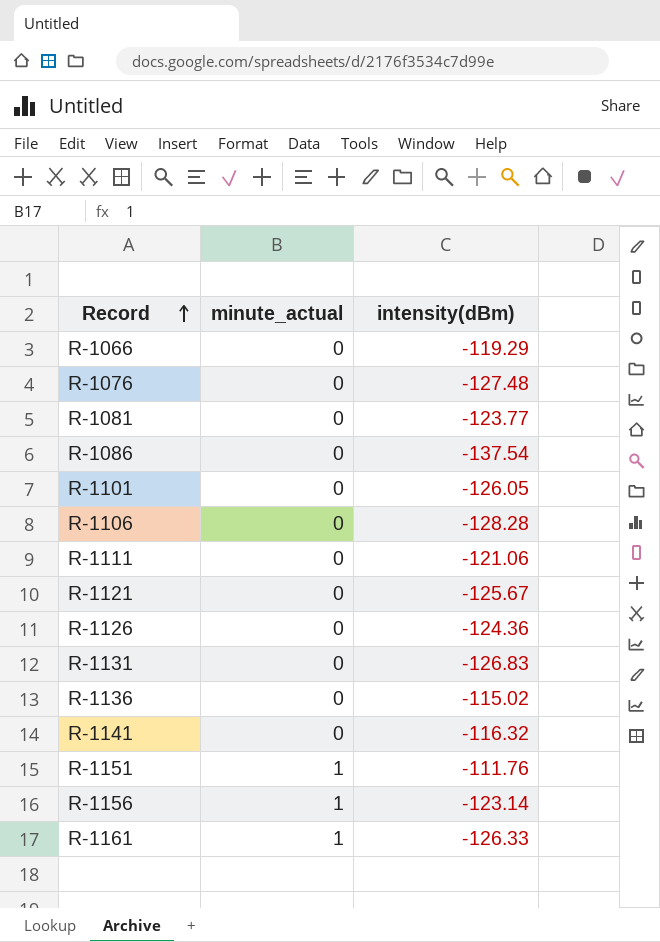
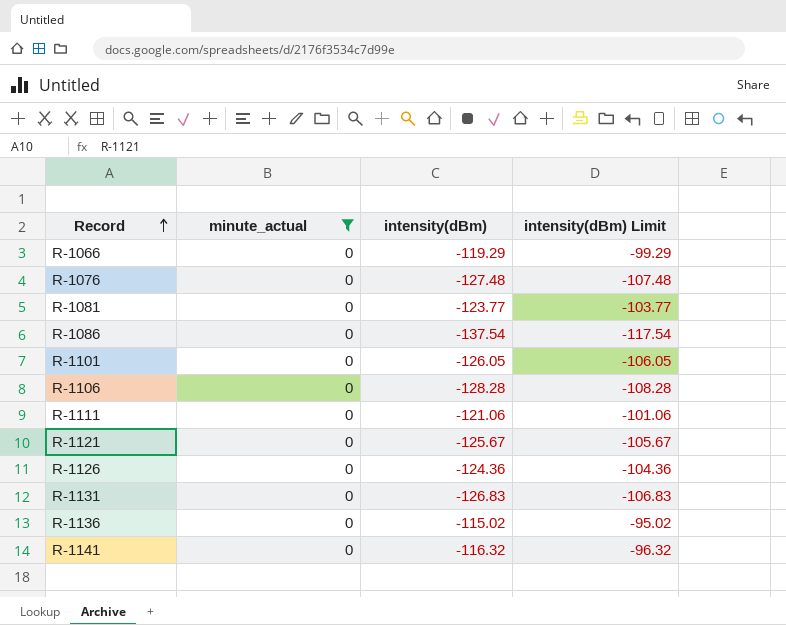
filter: none -> minute_actual = 0
column intensity(dBm) Limit | formula: none -> [intensity(dBm)] + 20

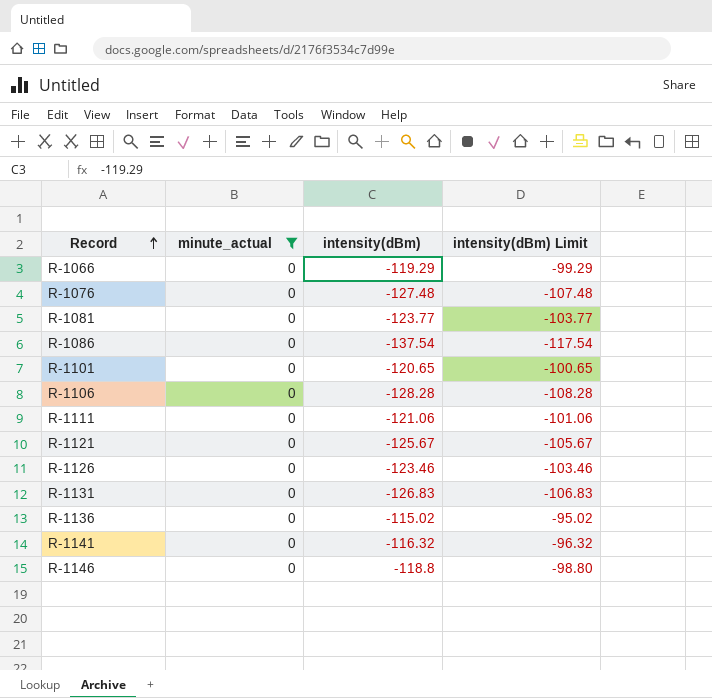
R-1101 | intensity(dBm): -126.05 -> -120.65
R-1101 | intensity(dBm) Limit: -106.05 -> -100.65
R-1126 | intensity(dBm): -124.36 -> -123.46
R-1126 | intensity(dBm) Limit: -104.36 -> -103.46
row R-1146: none -> 0 | -118.8 | -98.80

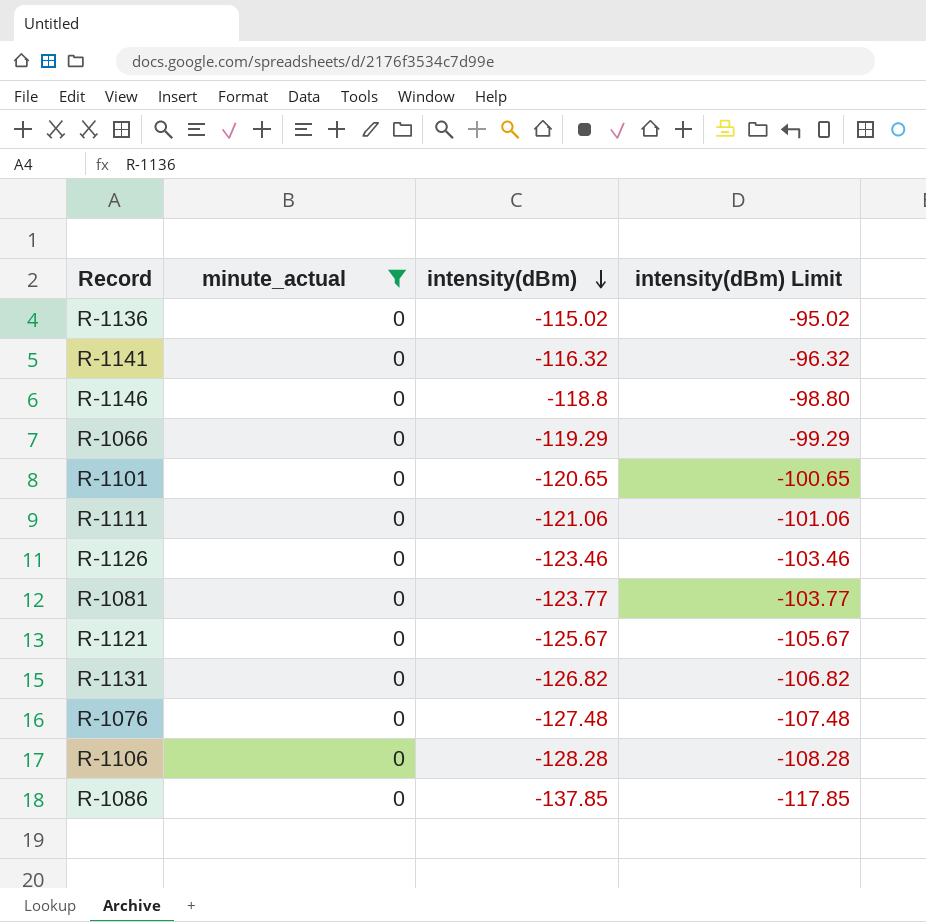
row order: Record ascending -> intensity(dBm) descending
R-1131 | intensity(dBm): -126.83 -> -126.82
R-1131 | intensity(dBm) Limit: -106.83 -> -106.82
R-1086 | intensity(dBm): -137.54 -> -137.85
R-1086 | intensity(dBm) Limit: -117.54 -> -117.85

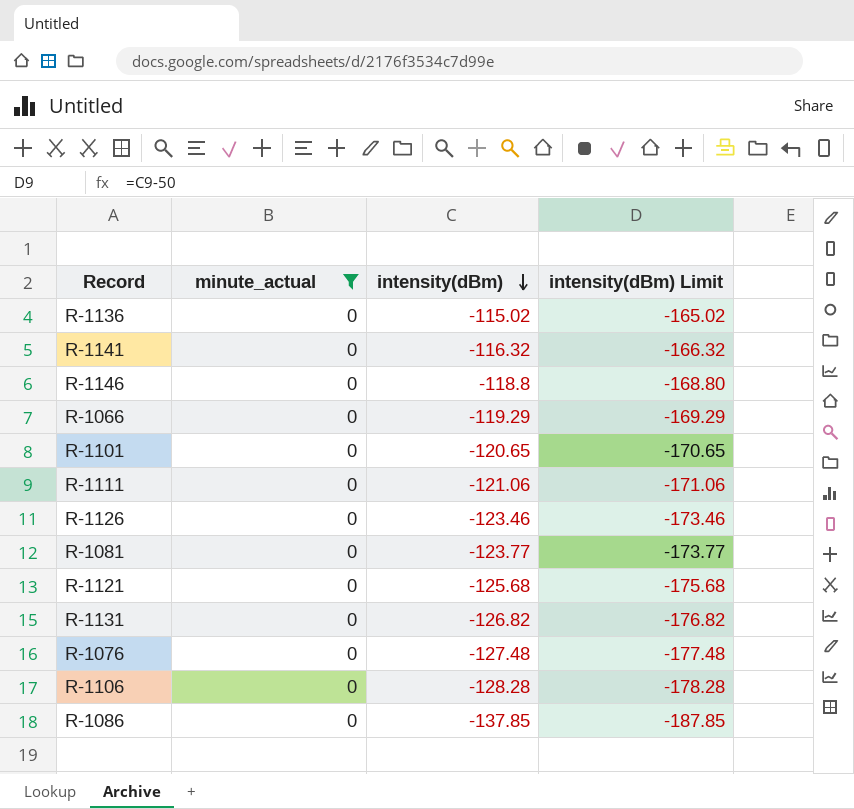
column intensity(dBm) Limit | formula: [intensity(dBm)] + 20 -> [intensity(dBm)] - 50
R-1121 | intensity(dBm): -125.67 -> -125.68

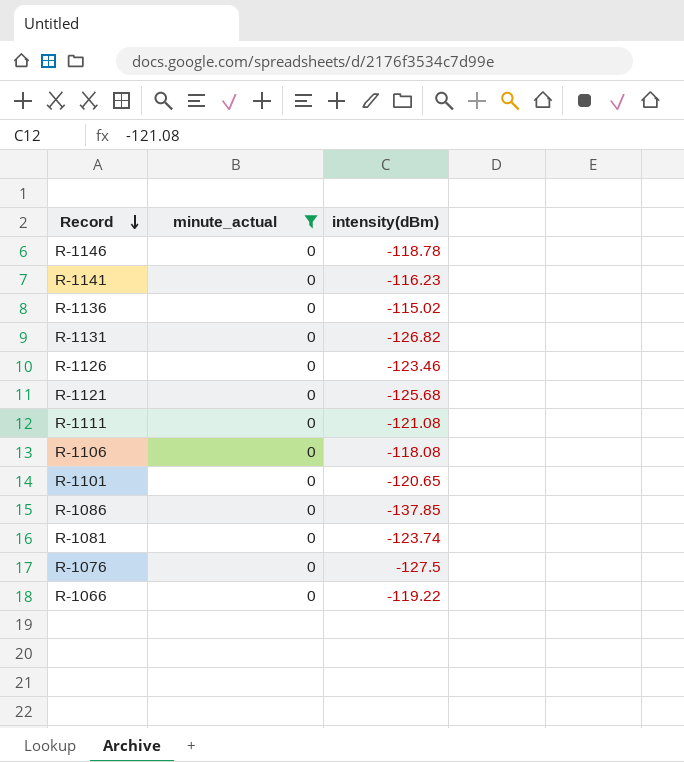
row order: intensity(dBm) descending -> Record descending
column intensity(dBm) Limit | formula: [intensity(dBm)] - 50 -> none
R-1146 | intensity(dBm): -118.8 -> -118.78
R-1141 | intensity(dBm): -116.32 -> -116.23
R-1111 | intensity(dBm): -121.06 -> -121.08
R-1106 | intensity(dBm): -128.28 -> -118.08
R-1081 | intensity(dBm): -123.77 -> -123.74
R-1076 | intensity(dBm): -127.48 -> -127.5
R-1066 | intensity(dBm): -119.29 -> -119.22

